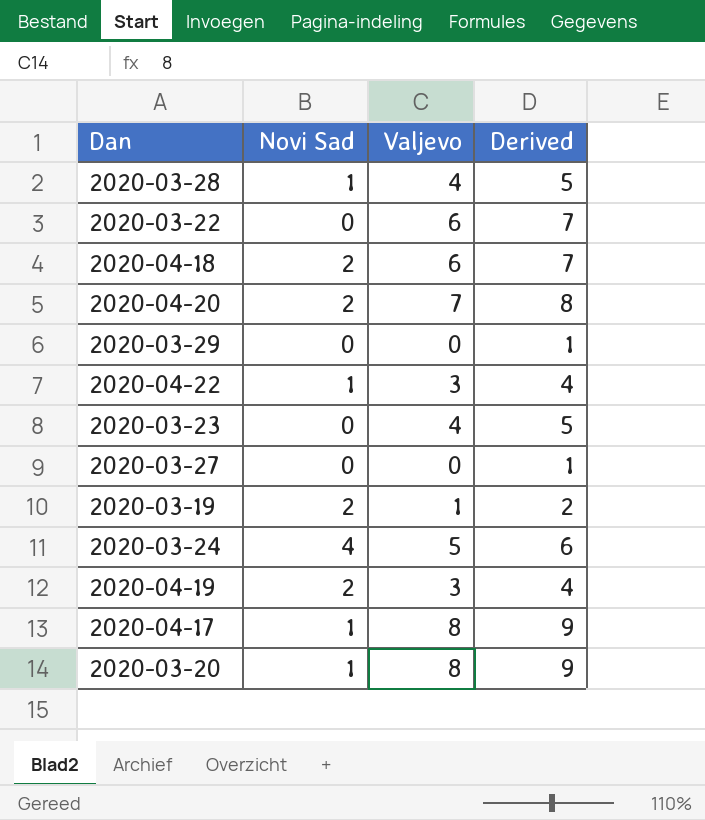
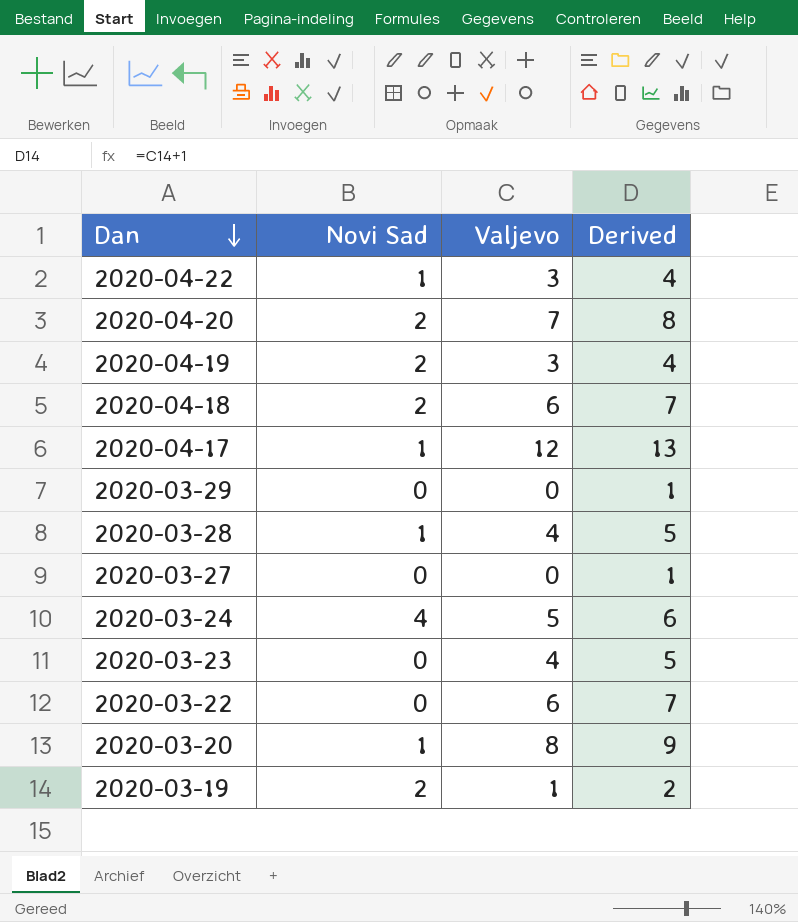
row order: none -> Dan descending
2020-04-17 | Valjevo: 8 -> 12
2020-04-17 | Derived: 9 -> 13

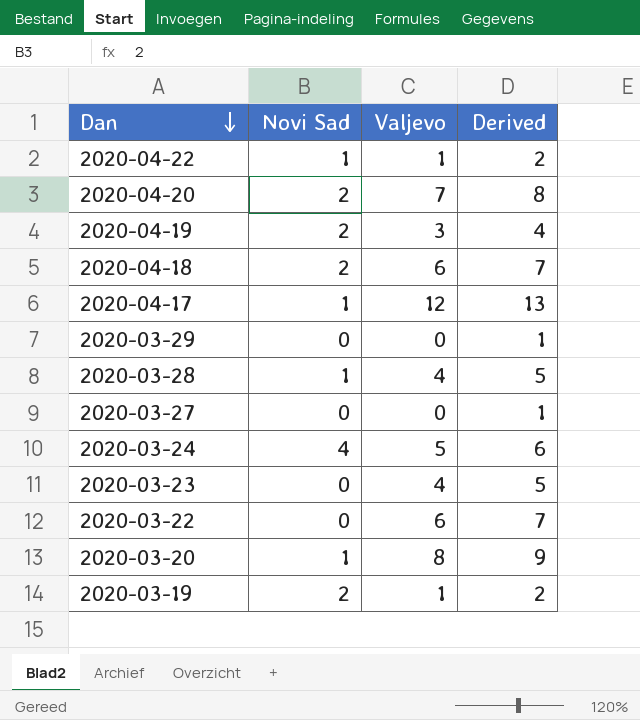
2020-04-22 | Valjevo: 3 -> 1
2020-04-22 | Derived: 4 -> 2

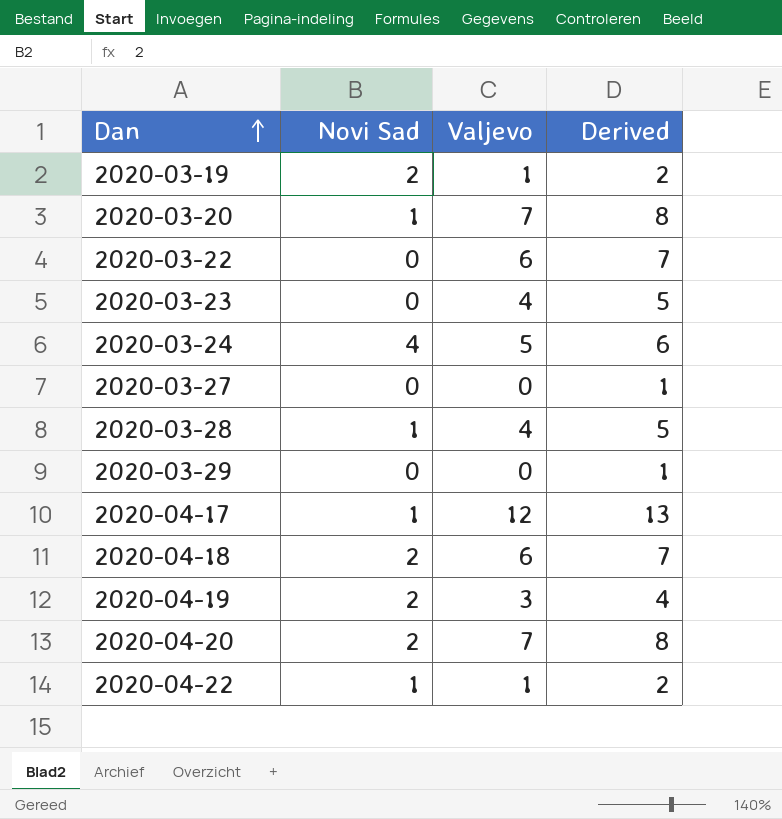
row order: Dan descending -> Dan ascending
2020-03-20 | Valjevo: 8 -> 7
2020-03-20 | Derived: 9 -> 8

